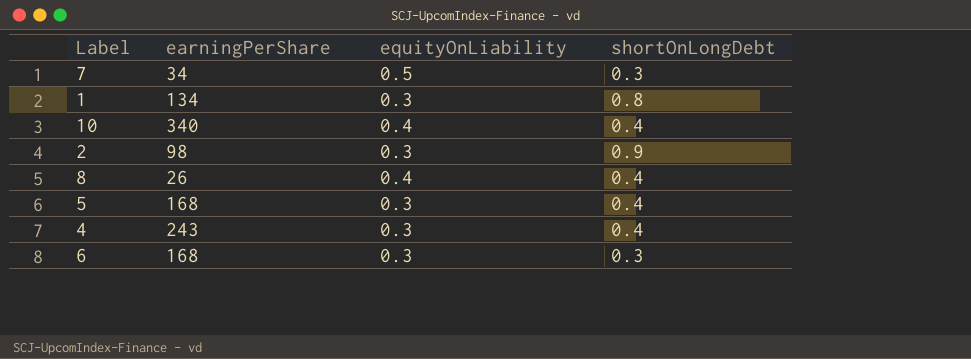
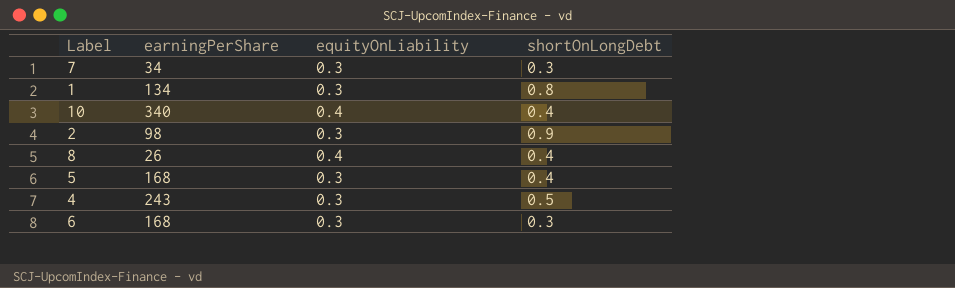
7 | equityOnLiability: 0.5 -> 0.3
4 | shortOnLongDebt: 0.4 -> 0.5

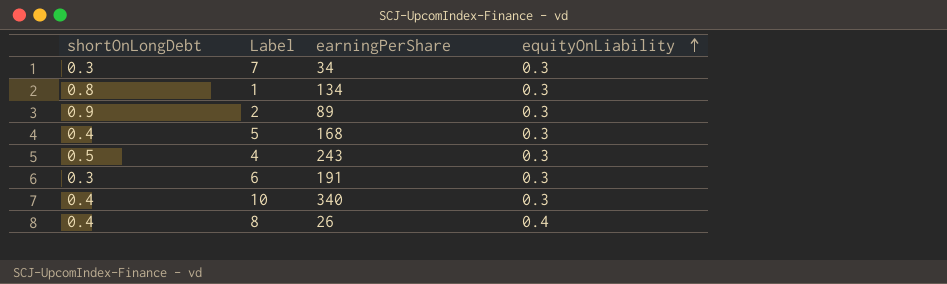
row order: none -> equityOnLiability ascending
column shortOnLongDebt | position: 4 -> 1
2 | earningPerShare: 98 -> 89
6 | earningPerShare: 168 -> 191
10 | equityOnLiability: 0.4 -> 0.3

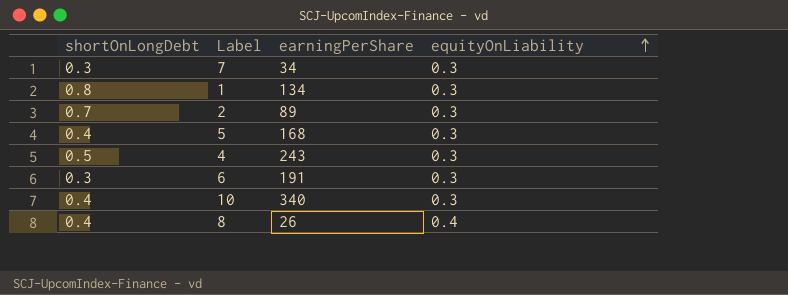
2 | shortOnLongDebt: 0.9 -> 0.7

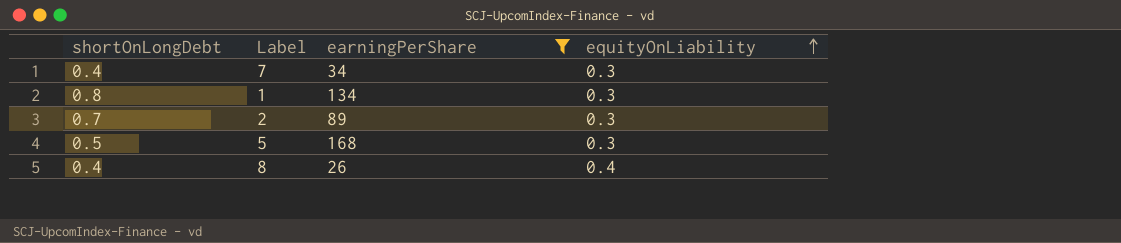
filter: none -> earningPerShare <= 168
7 | shortOnLongDebt: 0.3 -> 0.4
5 | shortOnLongDebt: 0.4 -> 0.5

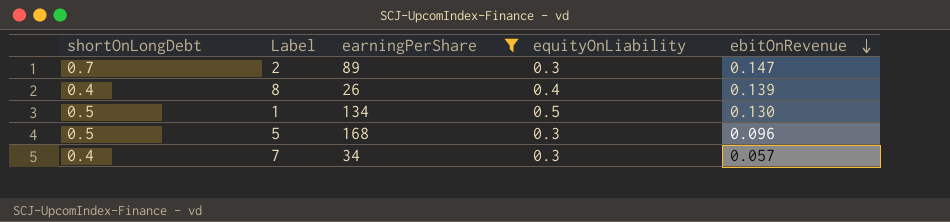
row order: equityOnLiability ascending -> ebitOnRevenue descending
column ebitOnRevenue | position: none -> 5
1 | shortOnLongDebt: 0.8 -> 0.5
1 | equityOnLiability: 0.3 -> 0.5

